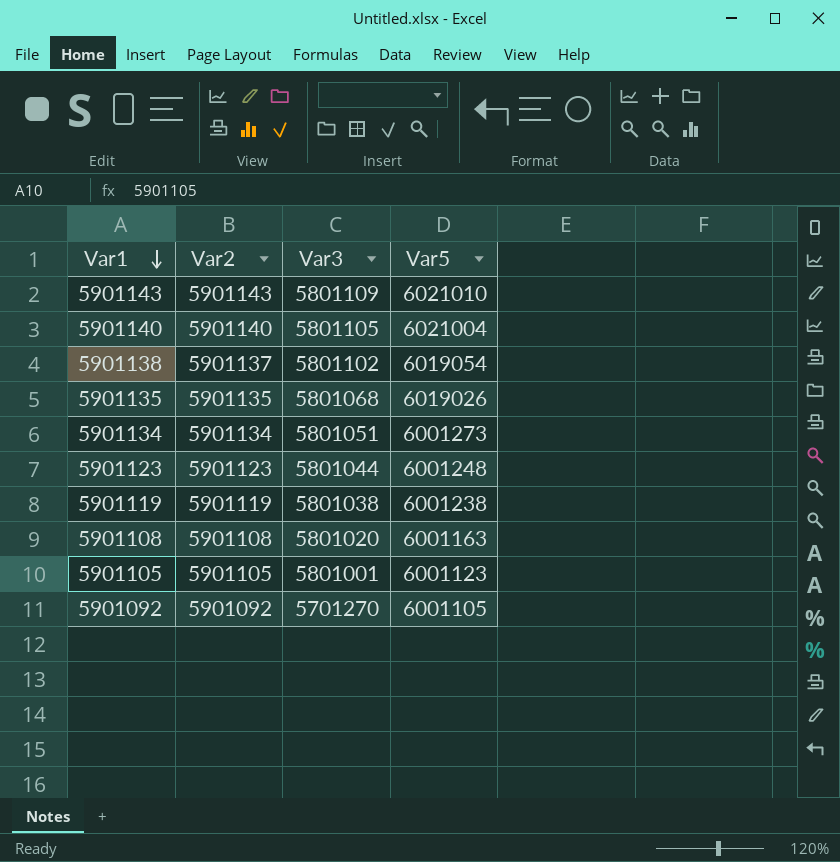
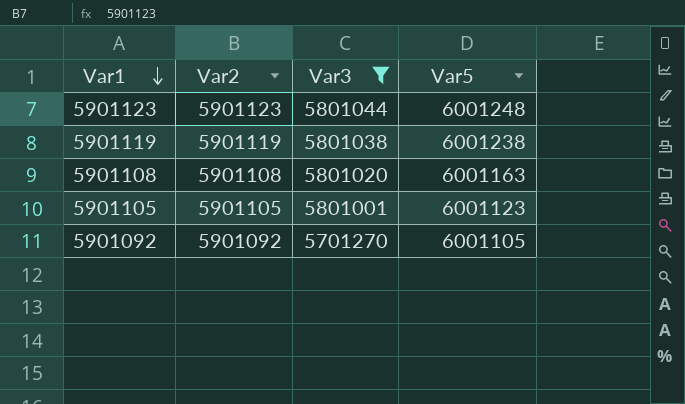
filter: none -> Var3 <= 5801044

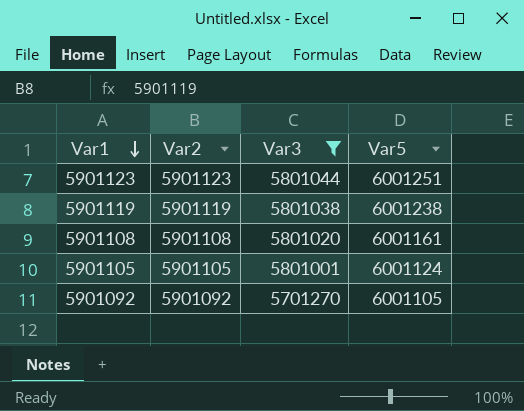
5901123 | Var5: 6001248 -> 6001251
5901108 | Var5: 6001163 -> 6001161
5901105 | Var5: 6001123 -> 6001124

